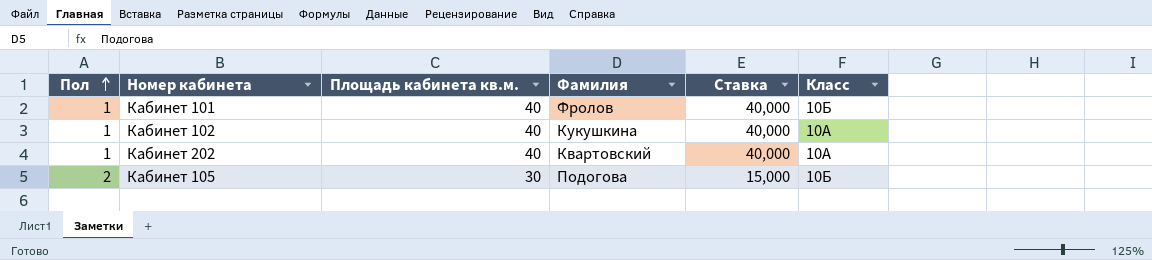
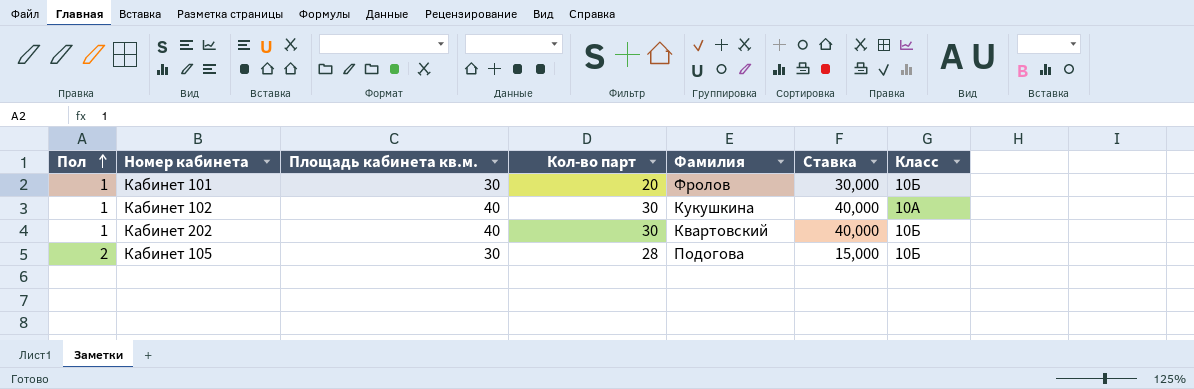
column Кол-во парт | position: none -> 4
Кабинет 101 | Площадь кабинета кв.м.: 40 -> 30
Кабинет 101 | Ставка: 40,000 -> 30,000
Кабинет 202 | Класс: 10А -> 10Б

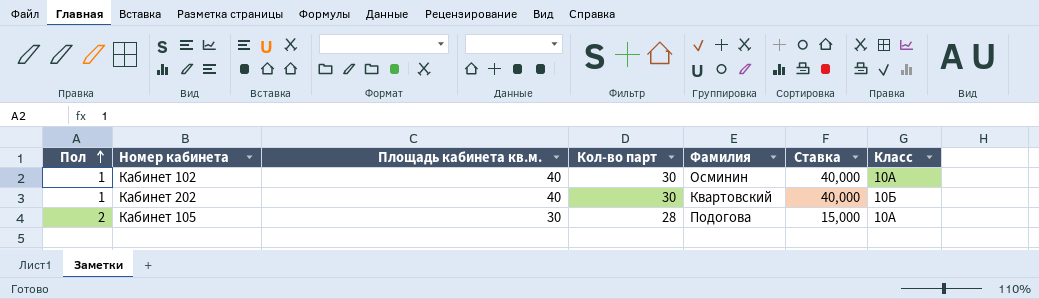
row Кабинет 101: 1 | 30 | 20 | Фролов | 30,000 | 10Б -> none
Кабинет 102 | Фамилия: Кукушкина -> Осминин
Кабинет 105 | Класс: 10Б -> 10А

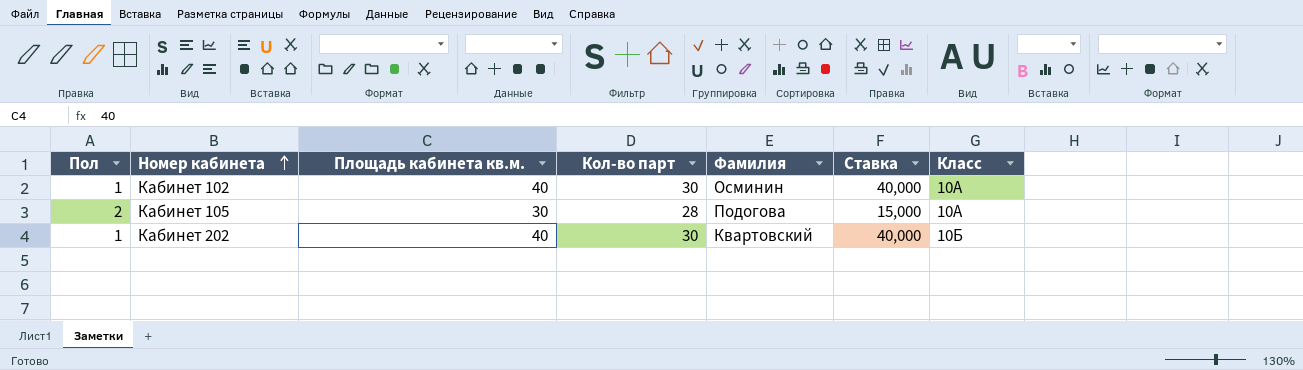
row order: Пол ascending -> Номер кабинета ascending

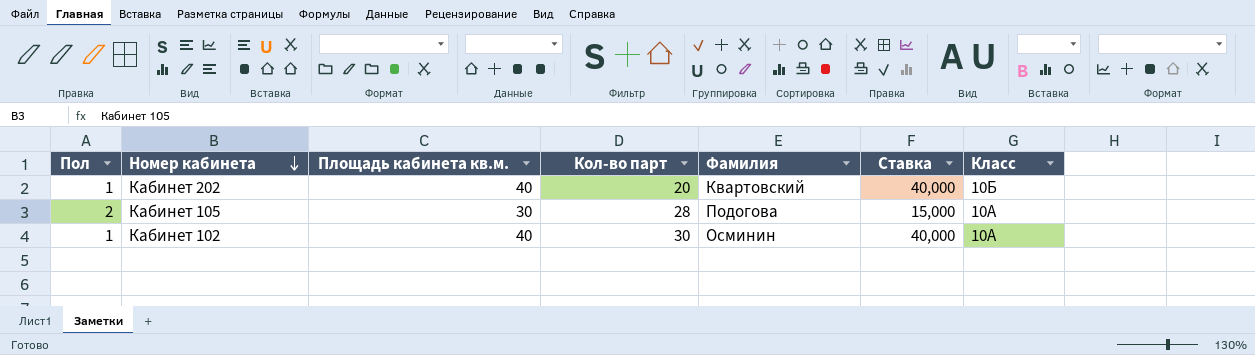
row order: Номер кабинета ascending -> Номер кабинета descending
Кабинет 202 | Кол-во парт: 30 -> 20

